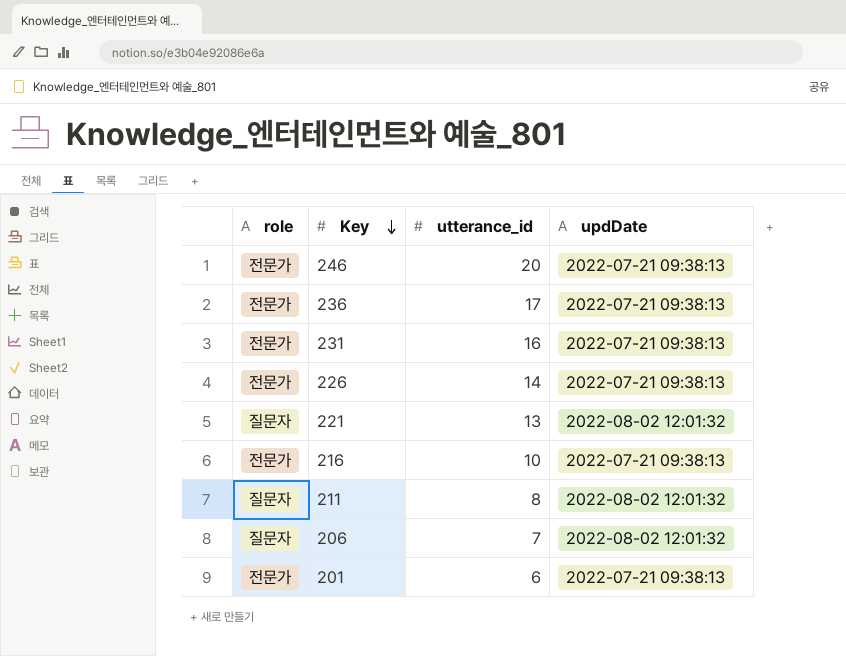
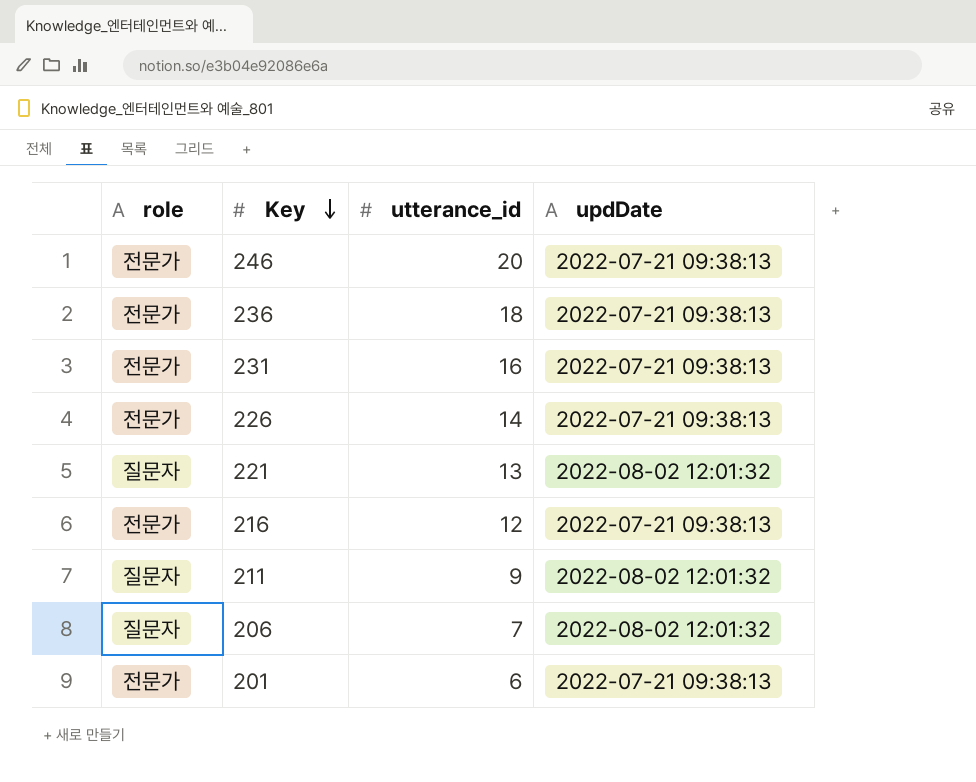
236 | utterance_id: 17 -> 18
216 | utterance_id: 10 -> 12
211 | utterance_id: 8 -> 9

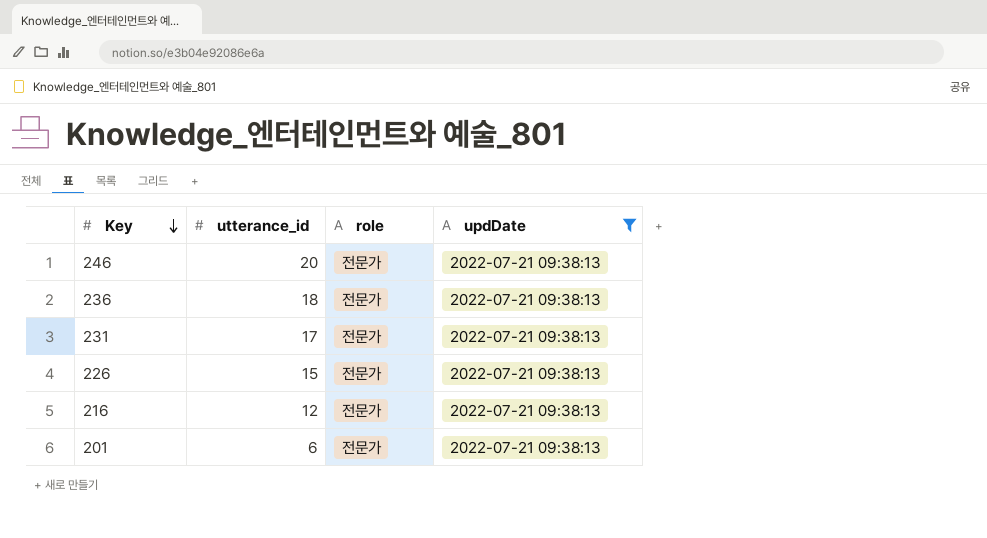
filter: none -> updDate = 2022-07-21 09:38:13
column role | position: 1 -> 3
231 | utterance_id: 16 -> 17
226 | utterance_id: 14 -> 15

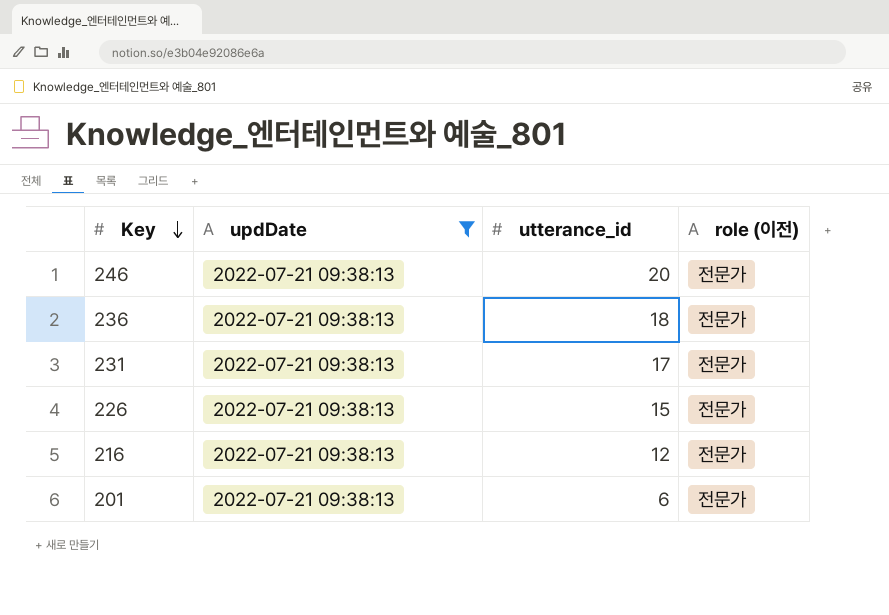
column updDate | position: 4 -> 2
column name: role -> role (이전)

